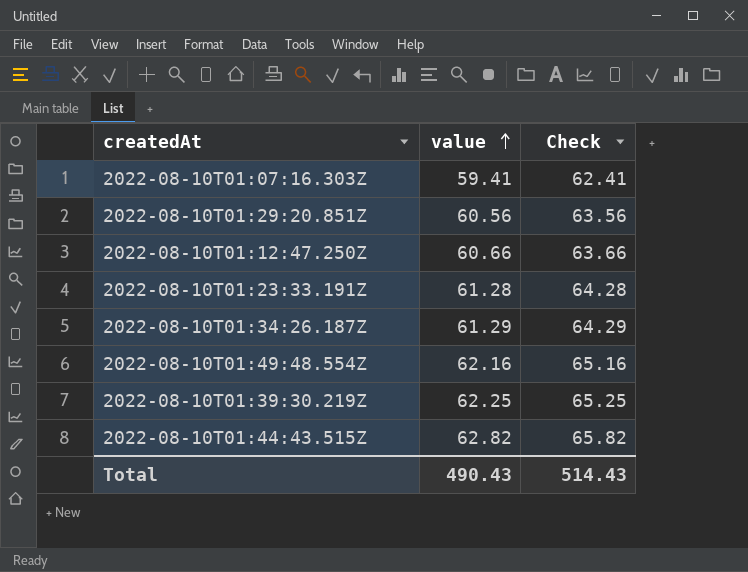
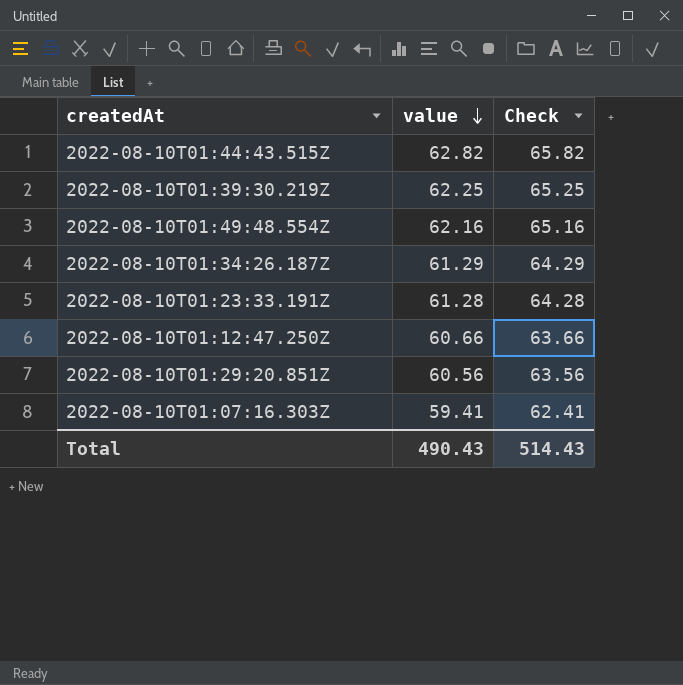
row order: value ascending -> value descending

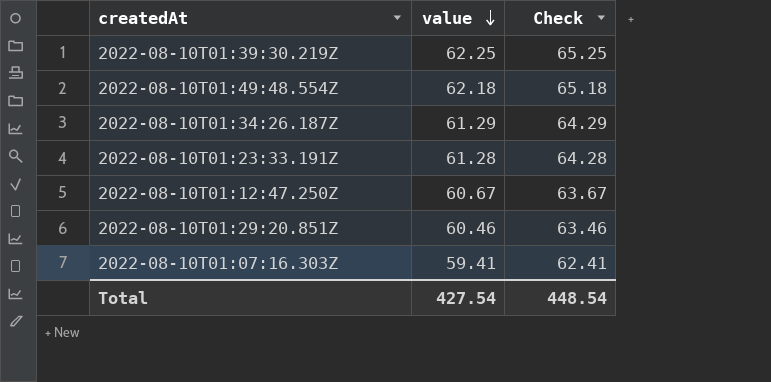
row 2022-08-10T01:44:43.515Z: 62.82 | 65.82 -> none
2022-08-10T01:49:48.554Z | value: 62.16 -> 62.18
2022-08-10T01:49:48.554Z | Check: 65.16 -> 65.18
2022-08-10T01:12:47.250Z | value: 60.66 -> 60.67
2022-08-10T01:12:47.250Z | Check: 63.66 -> 63.67
2022-08-10T01:29:20.851Z | value: 60.56 -> 60.46
2022-08-10T01:29:20.851Z | Check: 63.56 -> 63.46
Total | value: 490.43 -> 427.54
Total | Check: 514.43 -> 448.54

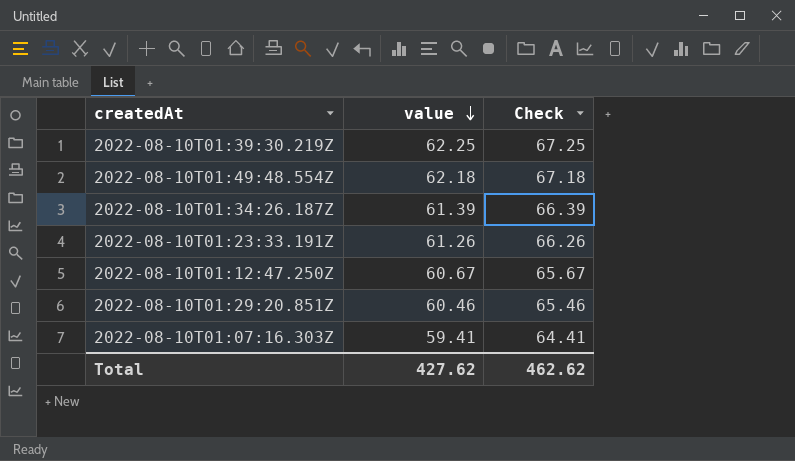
column Check | formula: [value] + 3 -> [value] + 5
2022-08-10T01:34:26.187Z | value: 61.29 -> 61.39
2022-08-10T01:23:33.191Z | value: 61.28 -> 61.26
Total | value: 427.54 -> 427.62
Total | Check: 448.54 -> 462.62

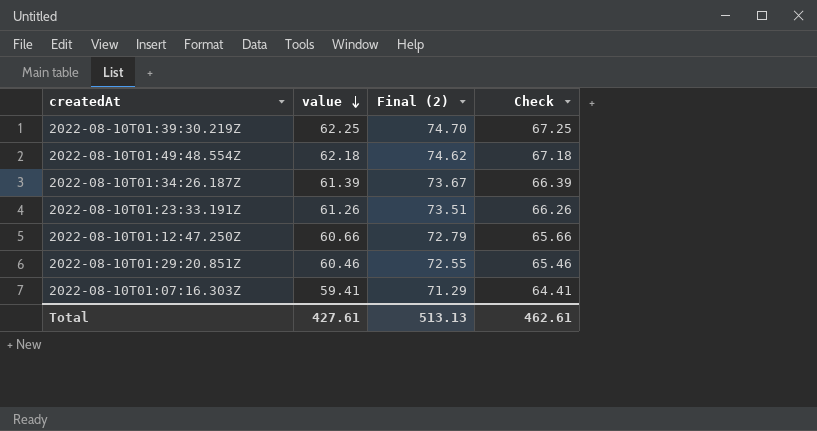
column Final (2) | formula: none -> [value] * 1.2
2022-08-10T01:12:47.250Z | value: 60.67 -> 60.66
2022-08-10T01:12:47.250Z | Check: 65.67 -> 65.66
Total | value: 427.62 -> 427.61
Total | Check: 462.62 -> 462.61

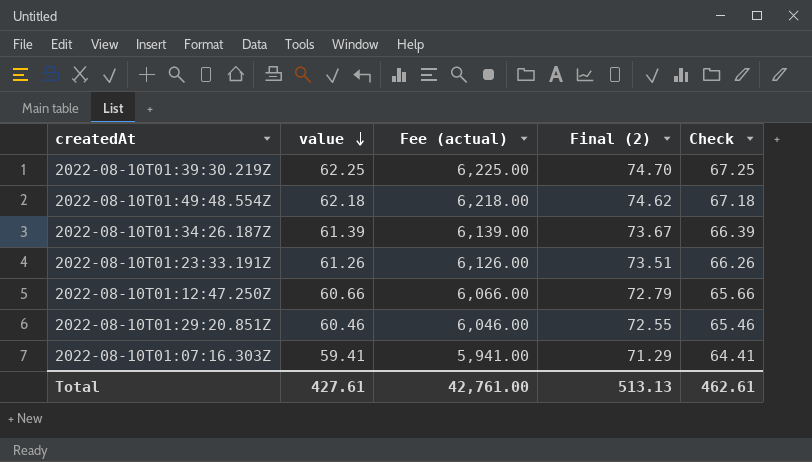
column Fee (actual) | formula: none -> [value] * 100

